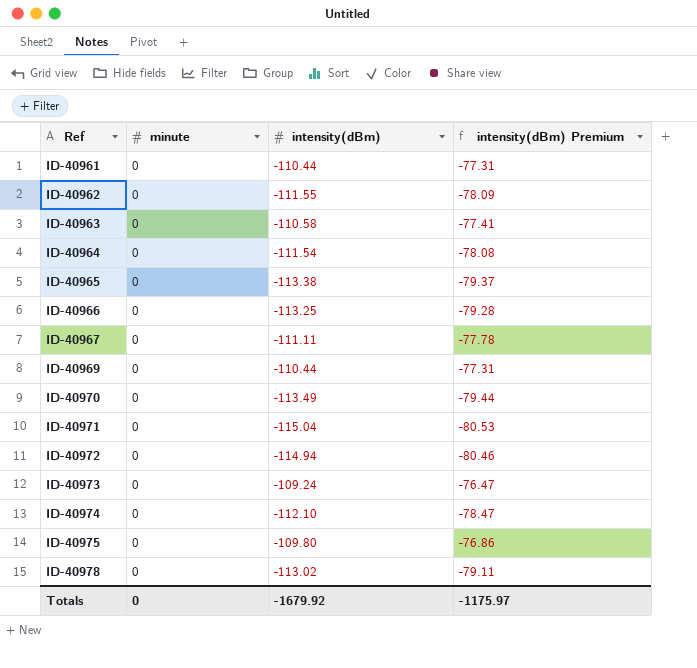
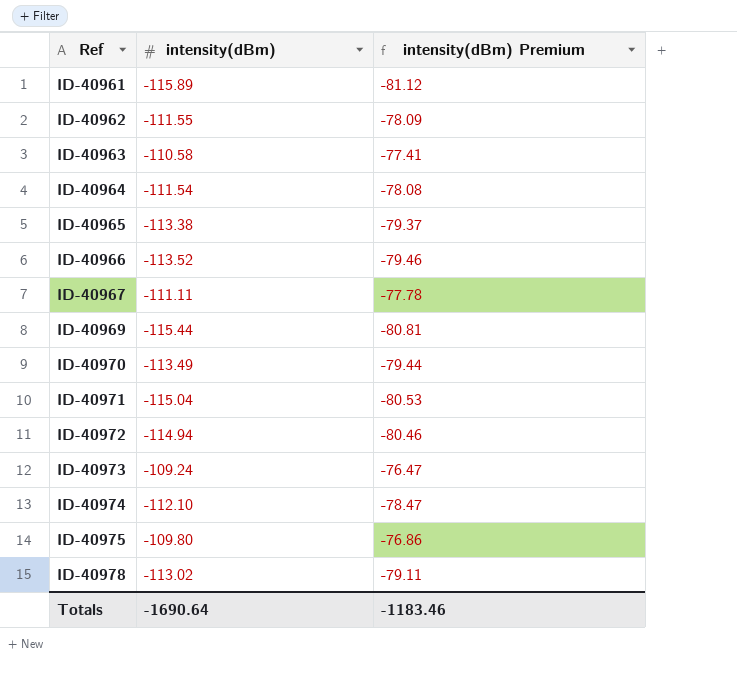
column minute | position: 2 -> none
ID-40961 | intensity(dBm): -110.44 -> -115.89
ID-40961 | intensity(dBm) Premium: -77.31 -> -81.12
ID-40966 | intensity(dBm): -113.25 -> -113.52
ID-40966 | intensity(dBm) Premium: -79.28 -> -79.46
ID-40969 | intensity(dBm): -110.44 -> -115.44
ID-40969 | intensity(dBm) Premium: -77.31 -> -80.81
Totals | intensity(dBm): -1679.92 -> -1690.64
Totals | intensity(dBm) Premium: -1175.97 -> -1183.46

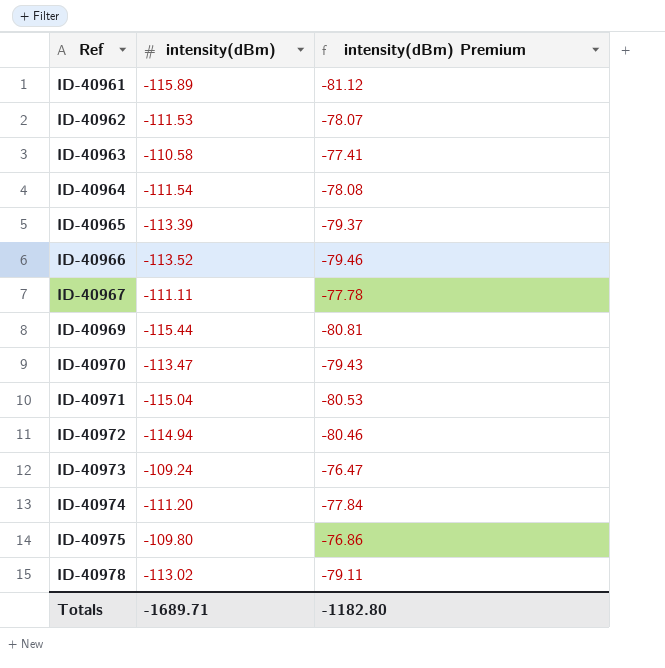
ID-40962 | intensity(dBm): -111.55 -> -111.53
ID-40962 | intensity(dBm) Premium: -78.09 -> -78.07
ID-40965 | intensity(dBm): -113.38 -> -113.39
ID-40970 | intensity(dBm): -113.49 -> -113.47
ID-40970 | intensity(dBm) Premium: -79.44 -> -79.43
ID-40974 | intensity(dBm): -112.10 -> -111.20
ID-40974 | intensity(dBm) Premium: -78.47 -> -77.84
Totals | intensity(dBm): -1690.64 -> -1689.71
Totals | intensity(dBm) Premium: -1183.46 -> -1182.80

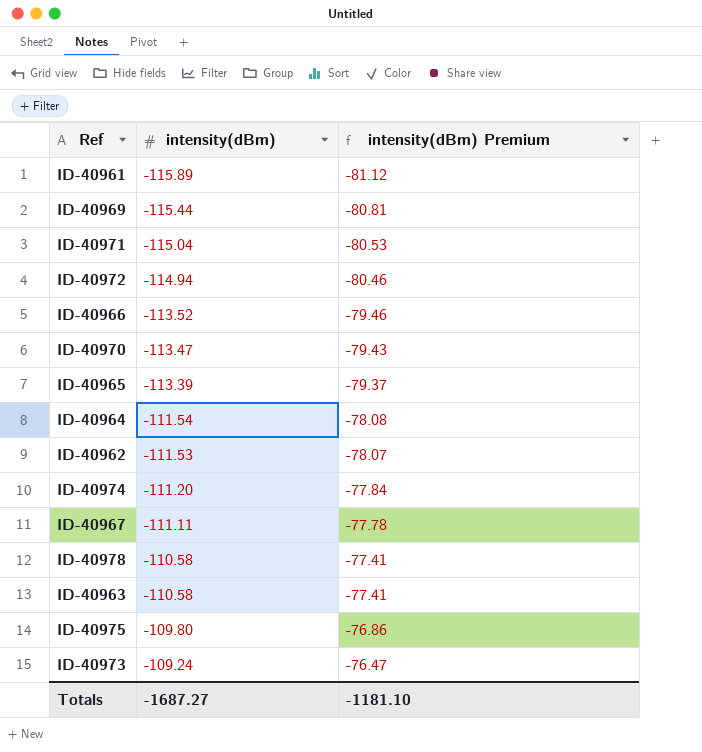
row order: Ref ascending -> intensity(dBm) ascending
ID-40978 | intensity(dBm): -113.02 -> -110.58
ID-40978 | intensity(dBm) Premium: -79.11 -> -77.41
Totals | intensity(dBm): -1689.71 -> -1687.27
Totals | intensity(dBm) Premium: -1182.80 -> -1181.10

